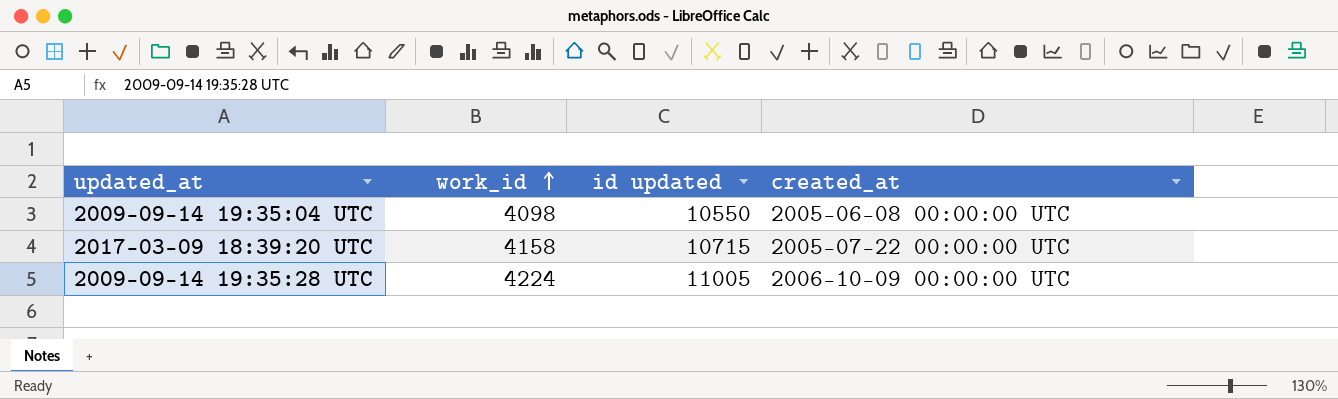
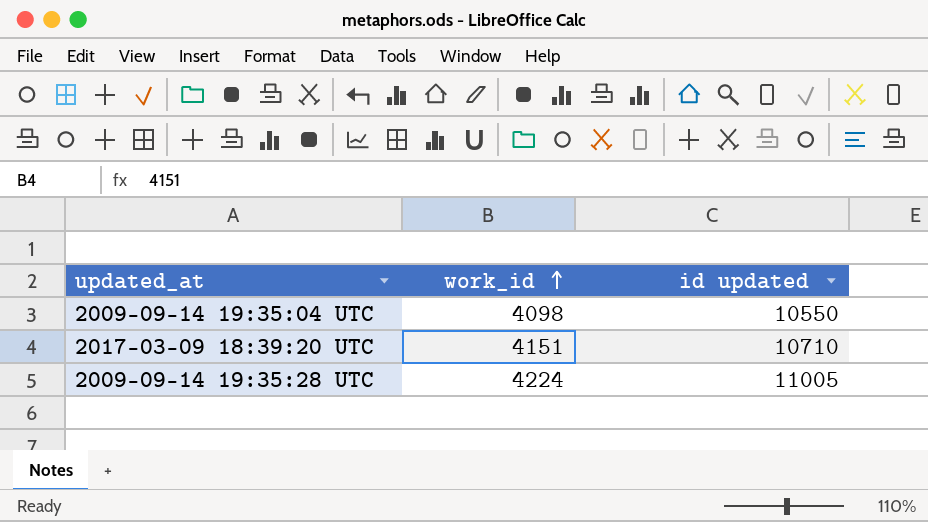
column created_at | position: 4 -> none
2017-03-09 18:39:20 UTC | work_id: 4158 -> 4151
2017-03-09 18:39:20 UTC | id updated: 10715 -> 10710

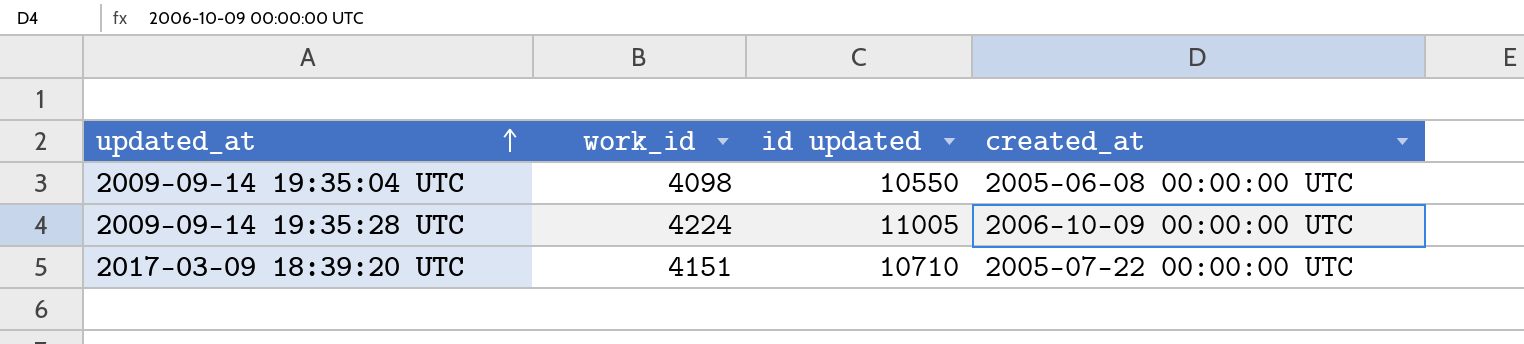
row order: work_id ascending -> updated_at ascending
column created_at | position: none -> 4

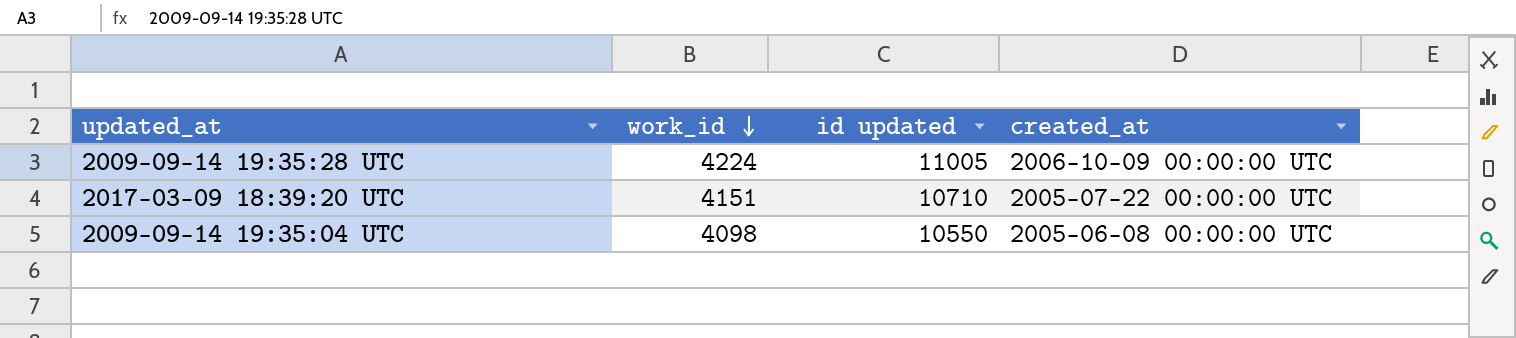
row order: updated_at ascending -> work_id descending

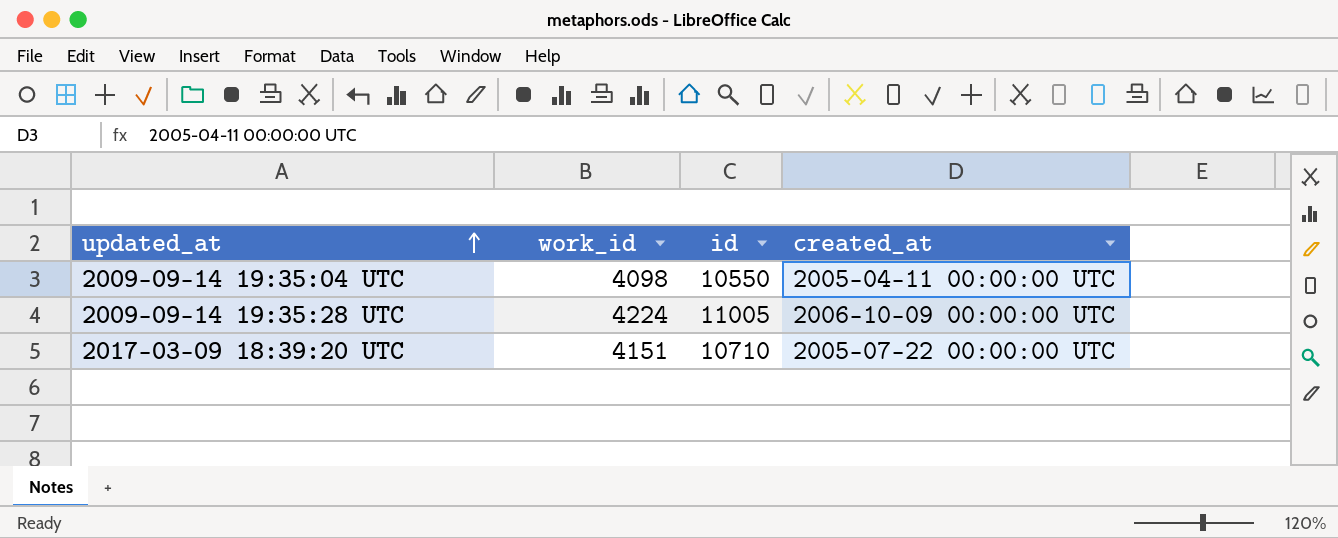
row order: work_id descending -> updated_at ascending
column name: id updated -> id
2009-09-14 19:35:04 UTC | created_at: 2005-06-08 00:00:00 UTC -> 2005-04-11 00:00:00 UTC

